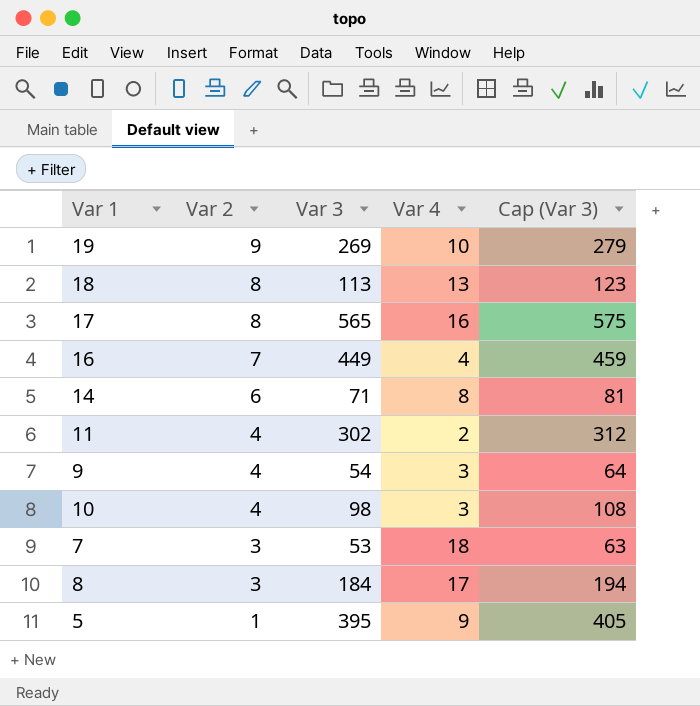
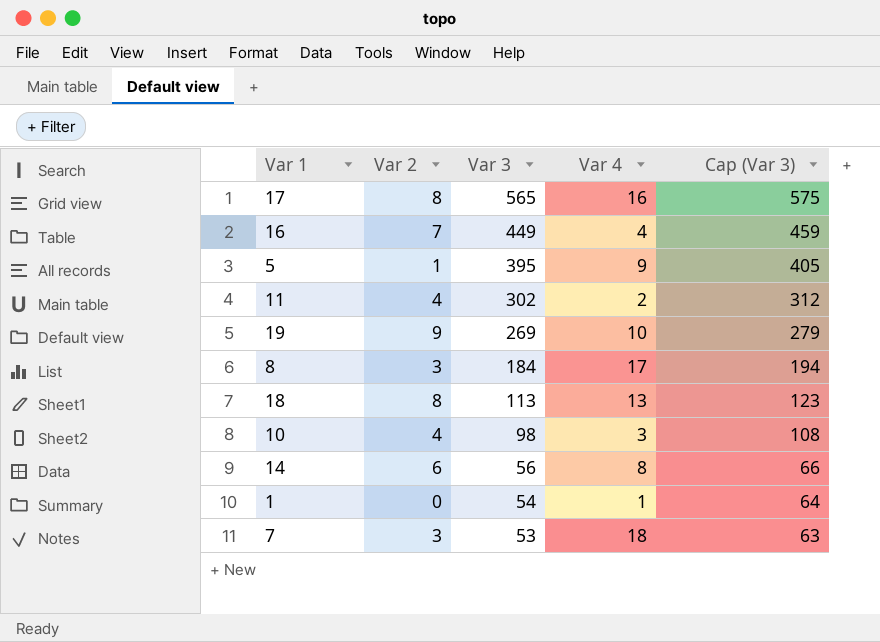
row order: Var 2 descending -> Var 3 descending
row 9: 4 | 54 | 3 | 64 -> none
14 | Var 3: 71 -> 56
14 | Cap (Var 3): 81 -> 66
row 1: none -> 0 | 54 | 1 | 64

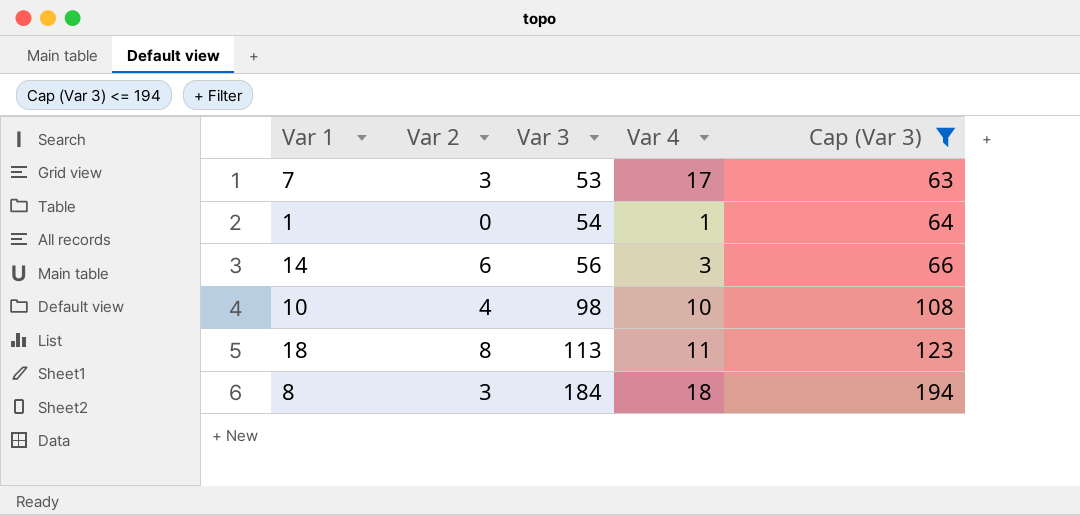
filter: none -> Cap (Var 3) <= 194
row order: Var 3 descending -> Var 3 ascending
7 | Var 4: 18 -> 17
14 | Var 4: 8 -> 3
10 | Var 4: 3 -> 10
18 | Var 4: 13 -> 11
8 | Var 4: 17 -> 18

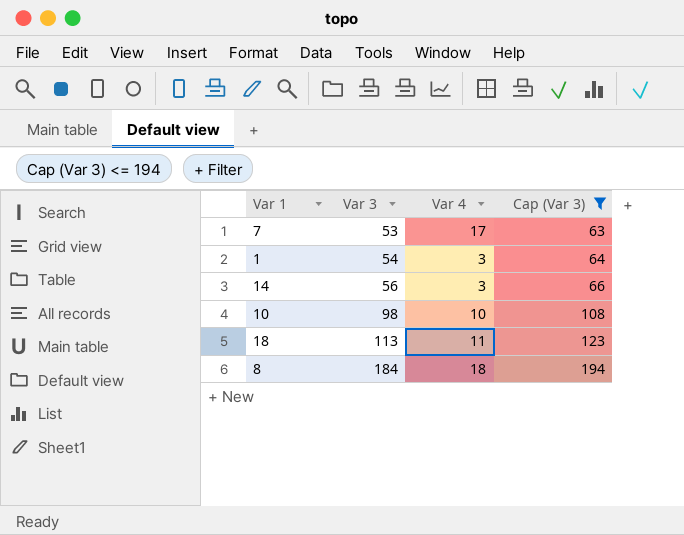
column Var 2 | position: 2 -> none
1 | Var 4: 1 -> 3

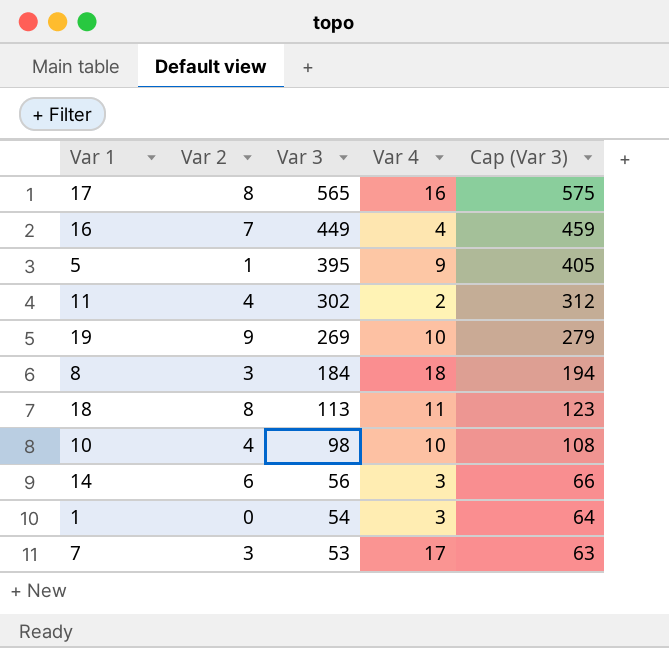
filter: Cap (Var 3) <= 194 -> none
row order: Var 3 ascending -> Var 3 descending
column Var 2 | position: none -> 2

